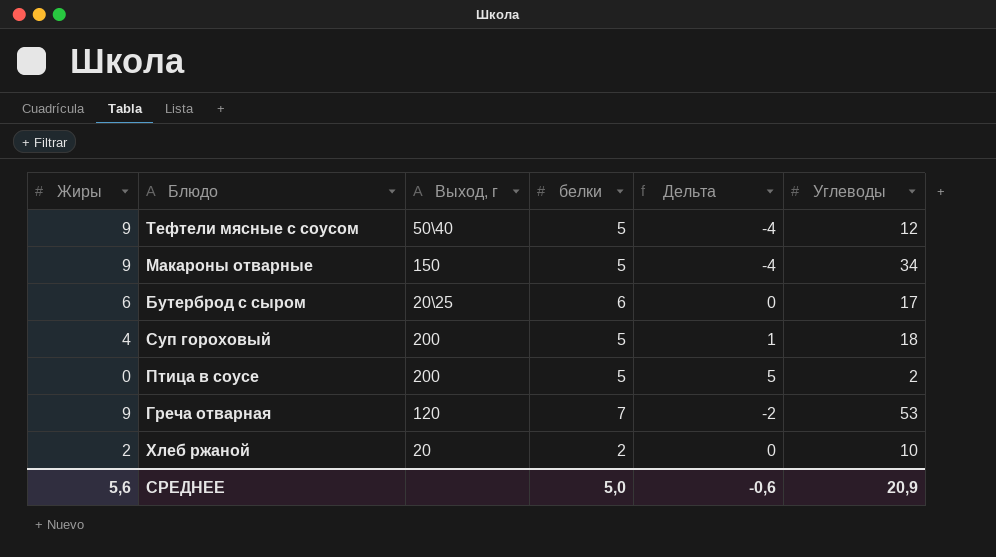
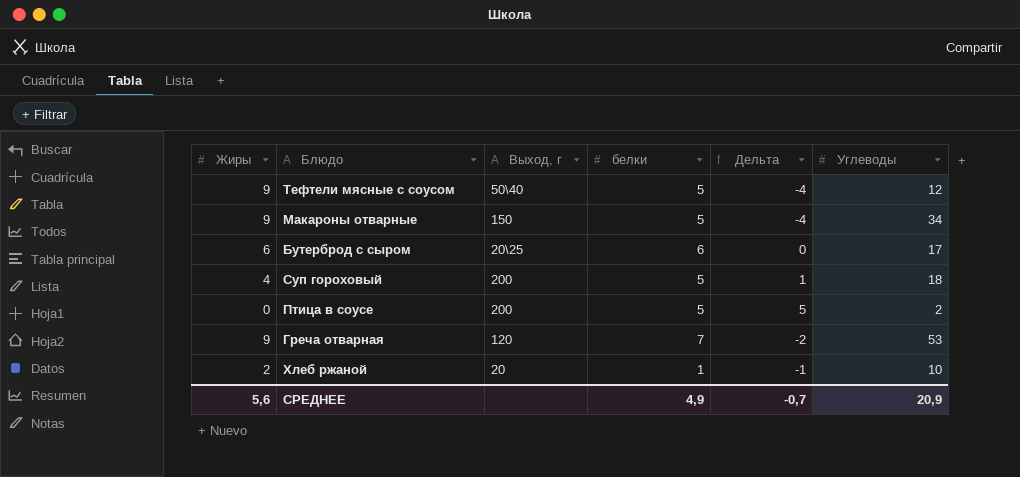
Хлеб ржаной | белки: 2 -> 1
Хлеб ржаной | Дельта: 0 -> -1
СРЕДНЕЕ | белки: 5,0 -> 4,9
СРЕДНЕЕ | Дельта: -0,6 -> -0,7

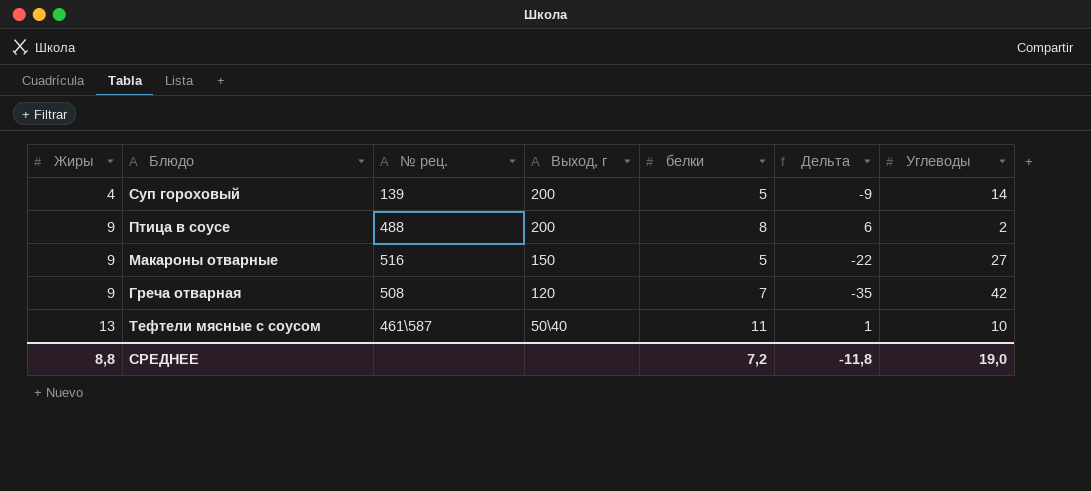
row order: none -> Жиры ascending
column № рец. | position: none -> 3
column Дельта | formula: [белки] - [Жиры] -> [белки] - [Углеводы]
row Бутерброд с сыром: 6 | 20\25 | 6 | 0 | 17 -> none
row Хлеб ржаной: 2 | 20 | 1 | -1 | 10 -> none
Суп гороховый | Углеводы: 18 -> 14
Птица в соусе | Жиры: 0 -> 9
Птица в соусе | белки: 5 -> 8
Макароны отварные | Углеводы: 34 -> 27
Греча отварная | Углеводы: 53 -> 42
Тефтели мясные с соусом | Жиры: 9 -> 13
Тефтели мясные с соусом | белки: 5 -> 11
Тефтели мясные с соусом | Углеводы: 12 -> 10
СРЕДНЕЕ | Жиры: 5,6 -> 8,8
СРЕДНЕЕ | белки: 4,9 -> 7,2
СРЕДНЕЕ | Дельта: -0,7 -> -11,8
СРЕДНЕЕ | Углеводы: 20,9 -> 19,0

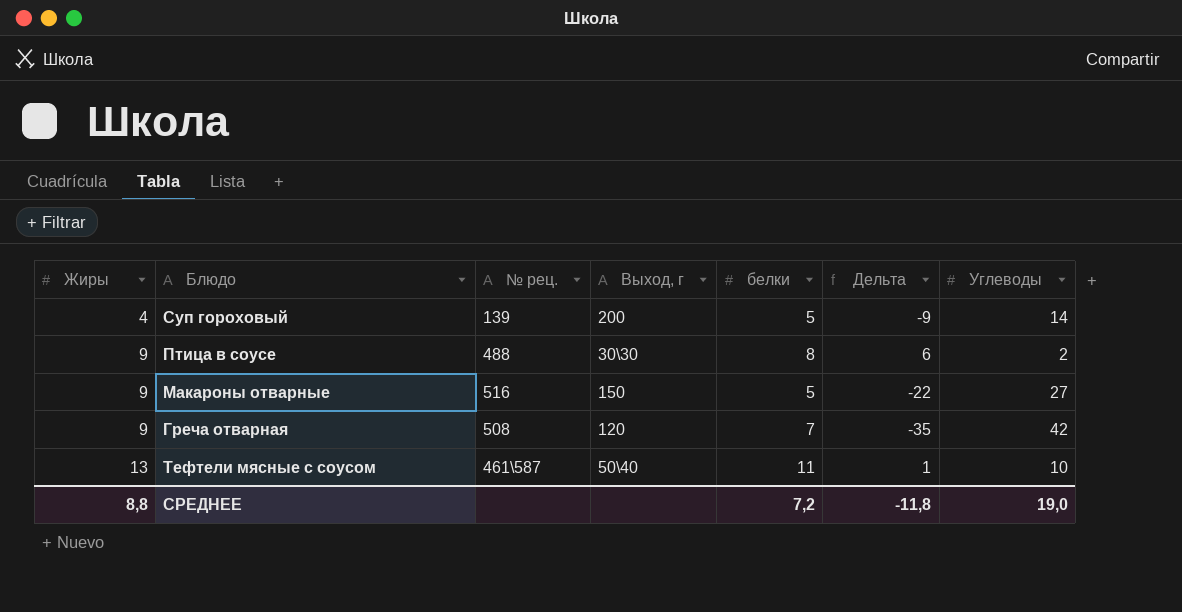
Птица в соусе | Выход, г: 200 -> 30\30

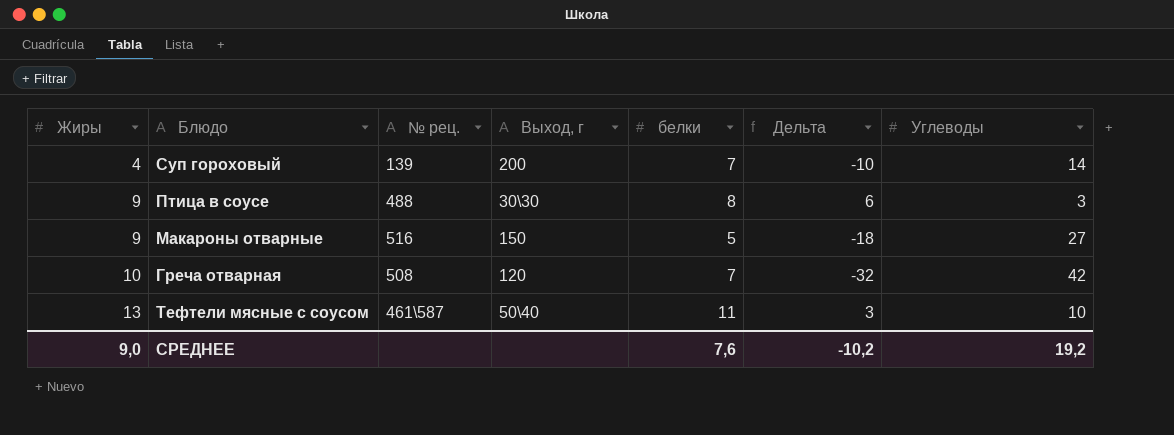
column Дельта | formula: [белки] - [Углеводы] -> [Жиры] - [Углеводы]
Суп гороховый | белки: 5 -> 7
Птица в соусе | Углеводы: 2 -> 3
Греча отварная | Жиры: 9 -> 10
СРЕДНЕЕ | Жиры: 8,8 -> 9,0
СРЕДНЕЕ | белки: 7,2 -> 7,6
СРЕДНЕЕ | Дельта: -11,8 -> -10,2
СРЕДНЕЕ | Углеводы: 19,0 -> 19,2

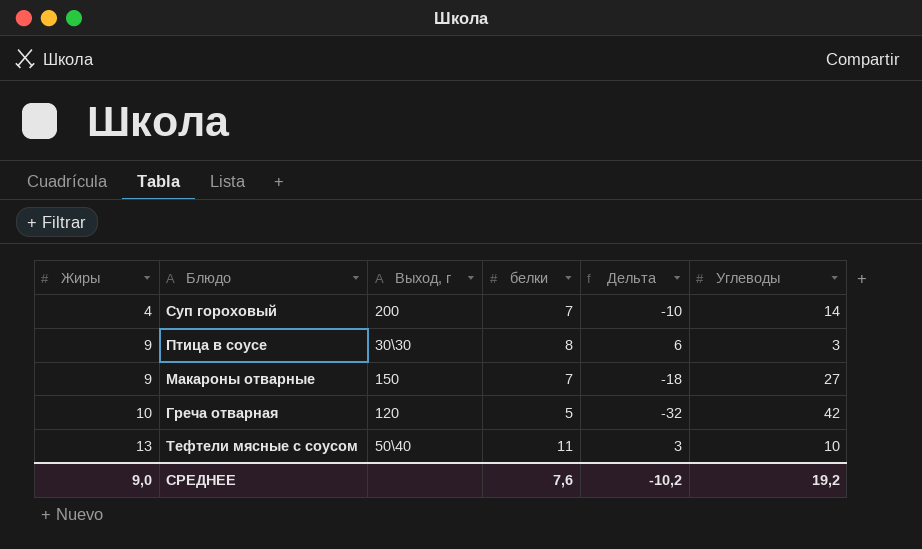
column № рец. | position: 3 -> none
Макароны отварные | белки: 5 -> 7
Греча отварная | белки: 7 -> 5

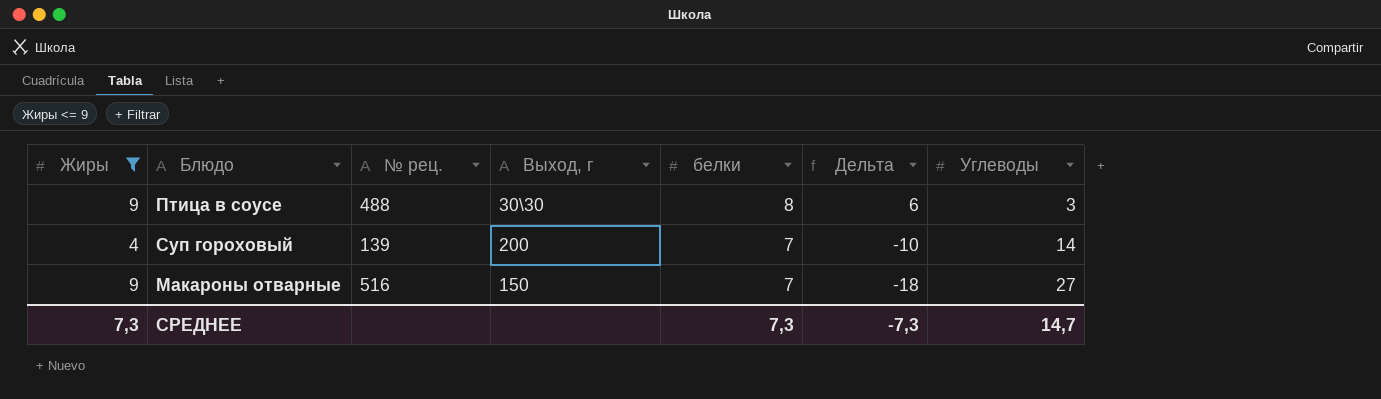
filter: none -> Жиры <= 9
row order: Жиры ascending -> белки descending
column № рец. | position: none -> 3
СРЕДНЕЕ | Жиры: 9,0 -> 7,3
СРЕДНЕЕ | белки: 7,6 -> 7,3
СРЕДНЕЕ | Дельта: -10,2 -> -7,3
СРЕДНЕЕ | Углеводы: 19,2 -> 14,7

